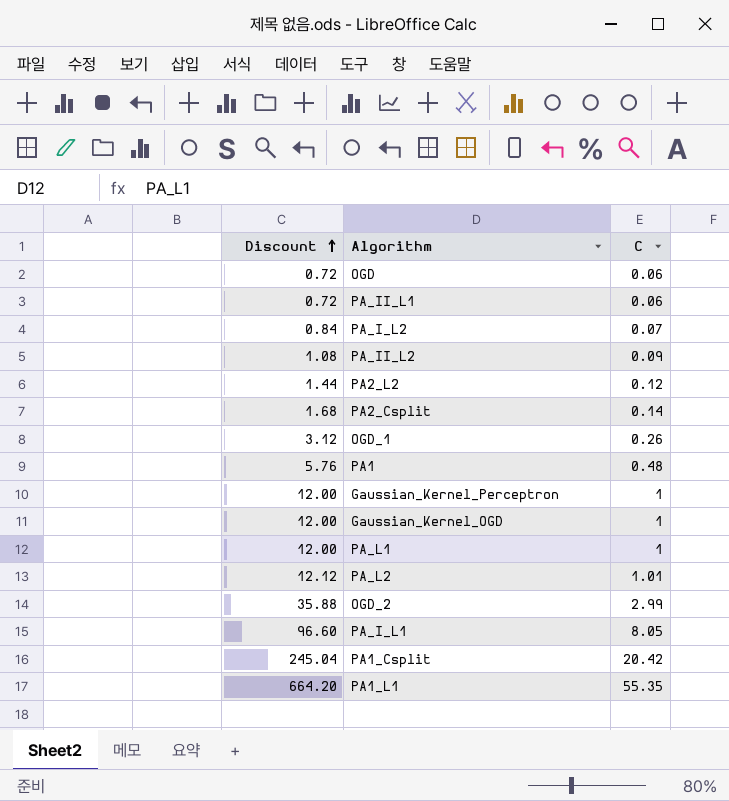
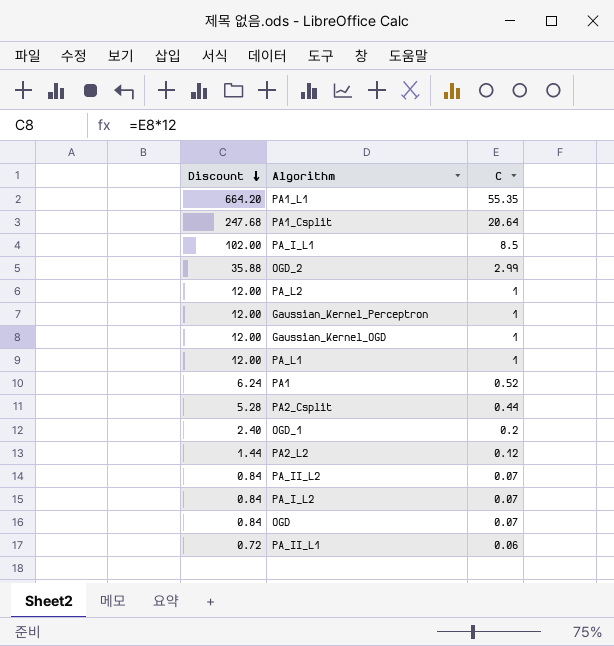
row order: Discount ascending -> Discount descending
PA1_Csplit | Discount: 245.04 -> 247.68
PA1_Csplit | C: 20.42 -> 20.64
PA_I_L1 | Discount: 96.60 -> 102.00
PA_I_L1 | C: 8.05 -> 8.5
PA_L2 | Discount: 12.12 -> 12.00
PA_L2 | C: 1.01 -> 1
PA1 | Discount: 5.76 -> 6.24
PA1 | C: 0.48 -> 0.52
PA2_Csplit | Discount: 1.68 -> 5.28
PA2_Csplit | C: 0.14 -> 0.44
OGD_1 | Discount: 3.12 -> 2.40
OGD_1 | C: 0.26 -> 0.2
PA_II_L2 | Discount: 1.08 -> 0.84
PA_II_L2 | C: 0.09 -> 0.07
OGD | Discount: 0.72 -> 0.84
OGD | C: 0.06 -> 0.07

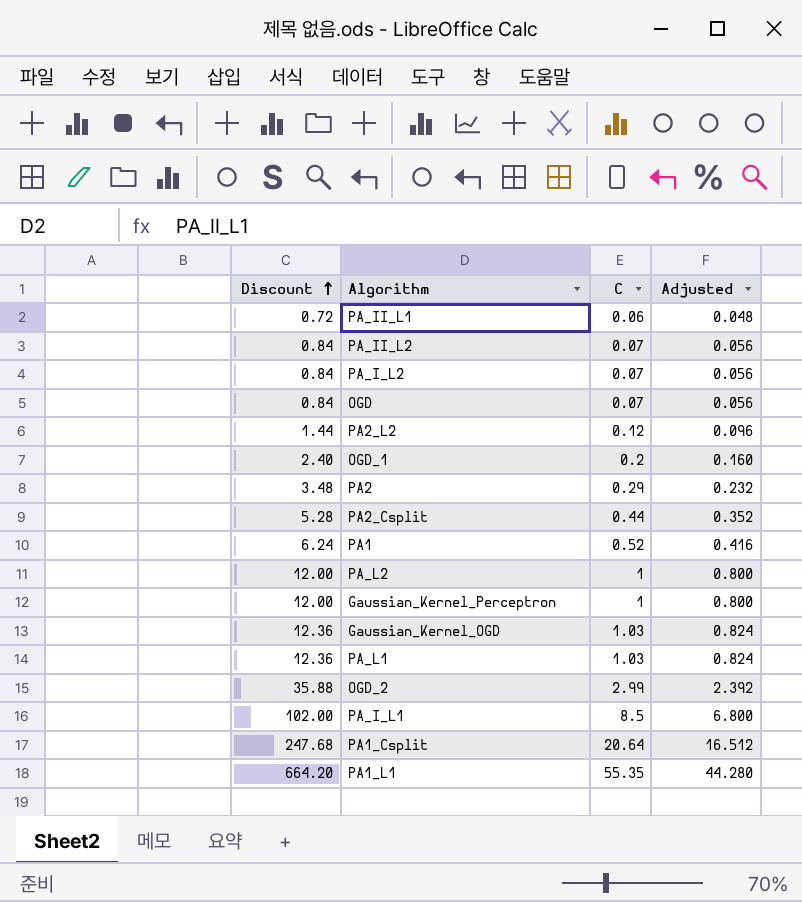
row order: Discount descending -> Discount ascending
column Adjusted | formula: none -> [C] * 0.8
row PA2: none -> 3.48 | 0.29 | 0.232
Gaussian_Kernel_OGD | Discount: 12.00 -> 12.36
Gaussian_Kernel_OGD | C: 1 -> 1.03
PA_L1 | Discount: 12.00 -> 12.36
PA_L1 | C: 1 -> 1.03

